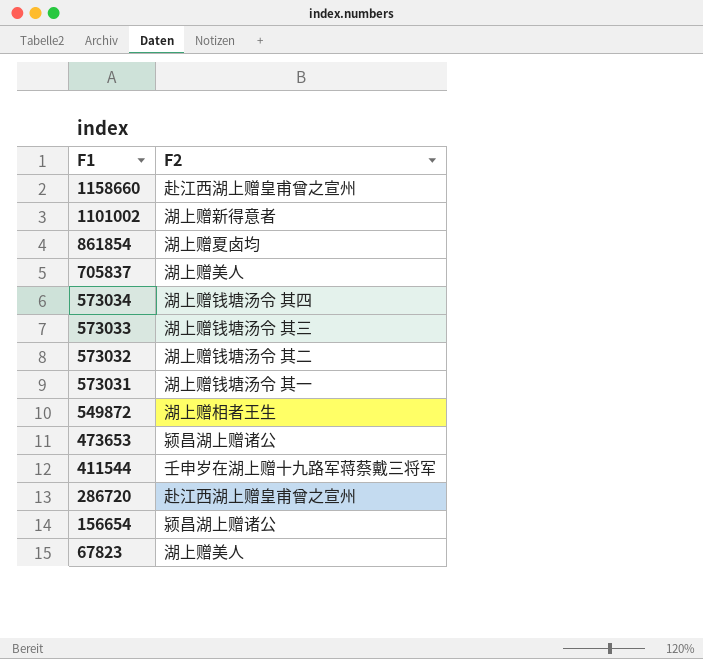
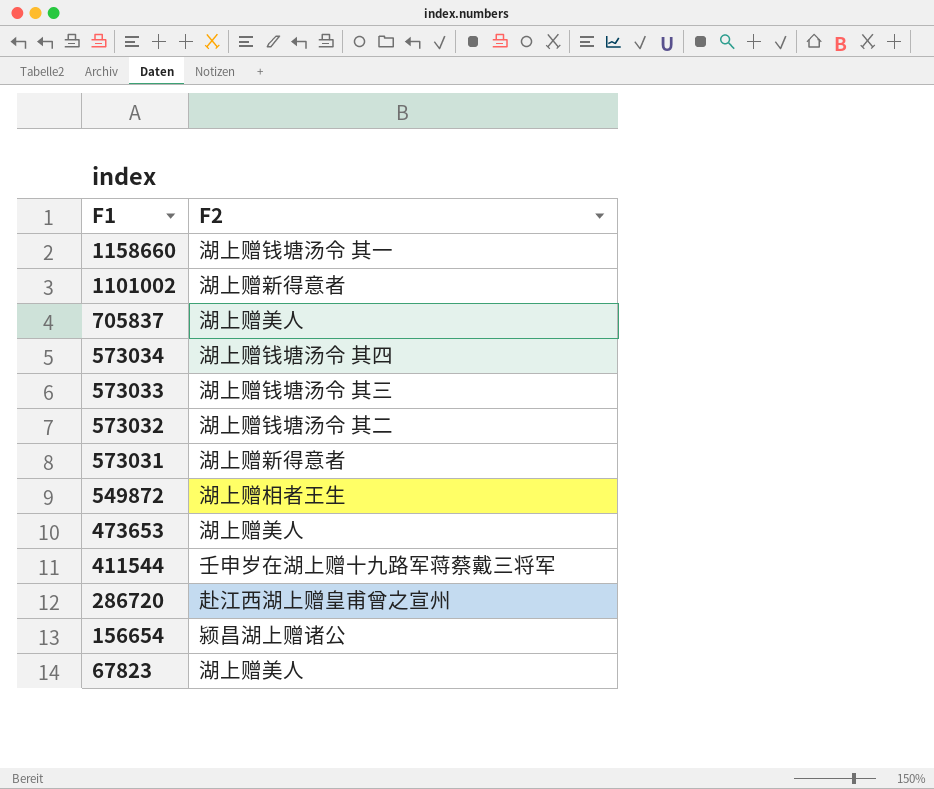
row 861854: 湖上赠夏卤均 -> none
1158660 | F2: 赴江西湖上赠皇甫曾之宣州 -> 湖上赠钱塘汤令 其一
573031 | F2: 湖上赠钱塘汤令 其一 -> 湖上赠新得意者
473653 | F2: 颍昌湖上赠诸公 -> 湖上赠美人

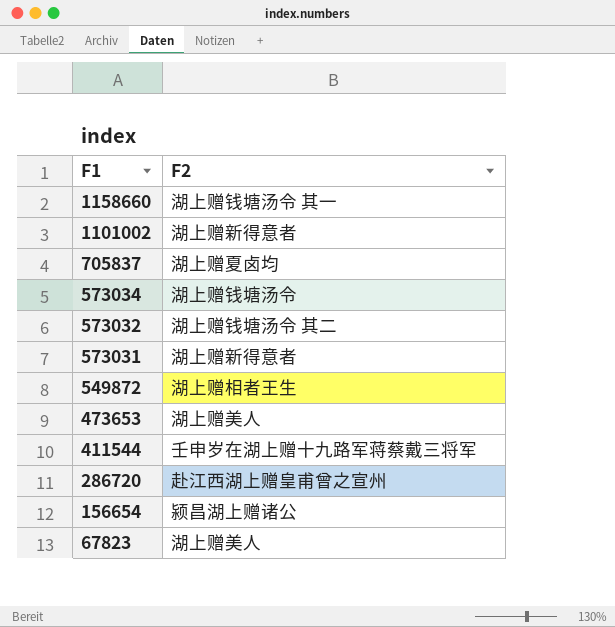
row 573033: 湖上赠钱塘汤令 其三 -> none
705837 | F2: 湖上赠美人 -> 湖上赠夏卤均
573034 | F2: 湖上赠钱塘汤令 其四 -> 湖上赠钱塘汤令

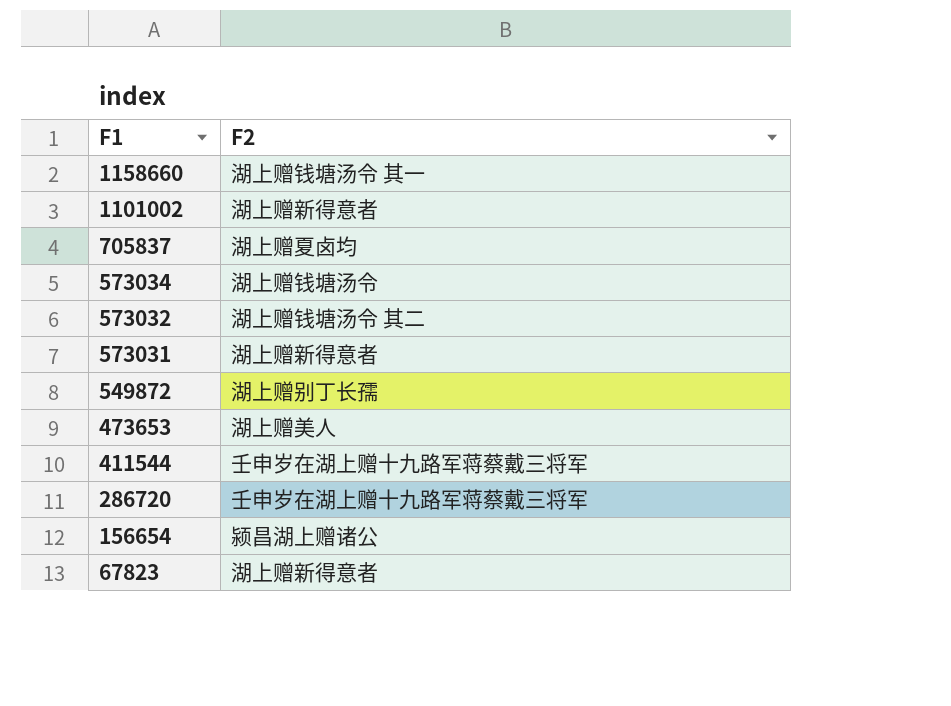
549872 | F2: 湖上赠相者王生 -> 湖上赠别丁长孺
286720 | F2: 赴江西湖上赠皇甫曾之宣州 -> 壬申岁在湖上赠十九路军蒋蔡戴三将军
67823 | F2: 湖上赠美人 -> 湖上赠新得意者

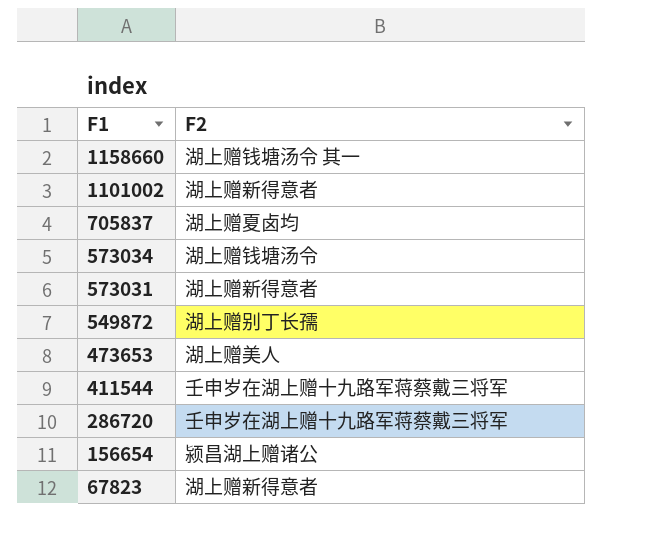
row 573032: 湖上赠钱塘汤令 其二 -> none

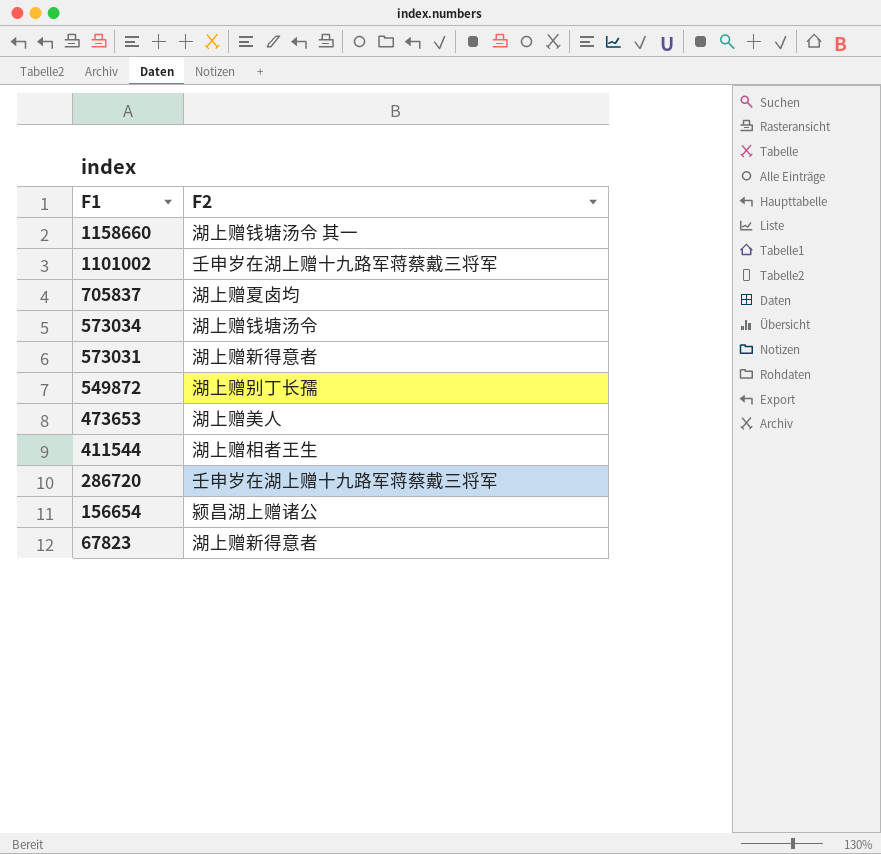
1101002 | F2: 湖上赠新得意者 -> 壬申岁在湖上赠十九路军蒋蔡戴三将军
411544 | F2: 壬申岁在湖上赠十九路军蒋蔡戴三将军 -> 湖上赠相者王生

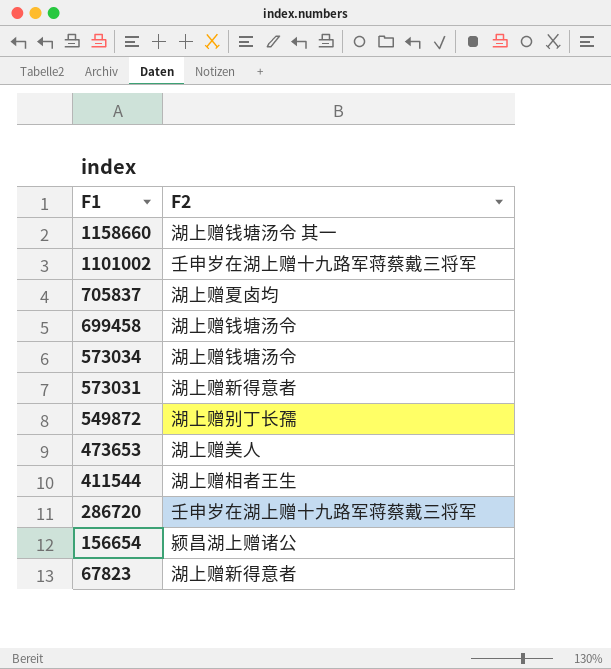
row 699458: none -> 湖上赠钱塘汤令

